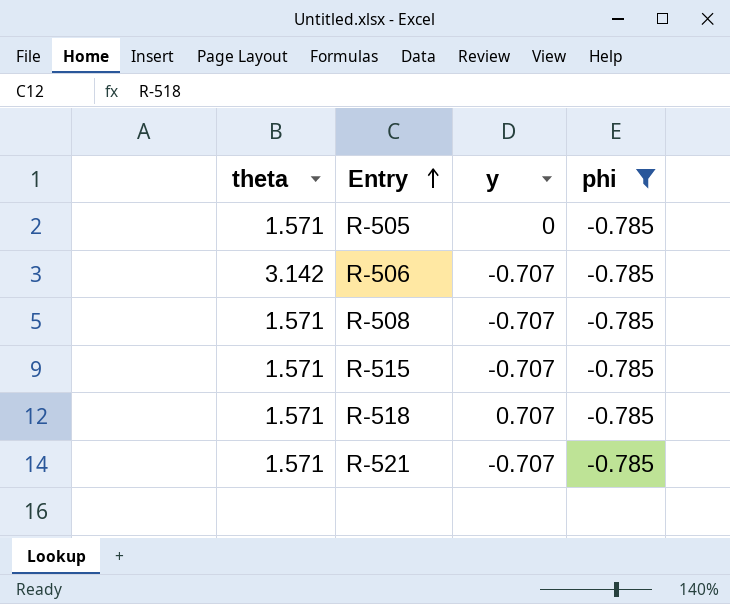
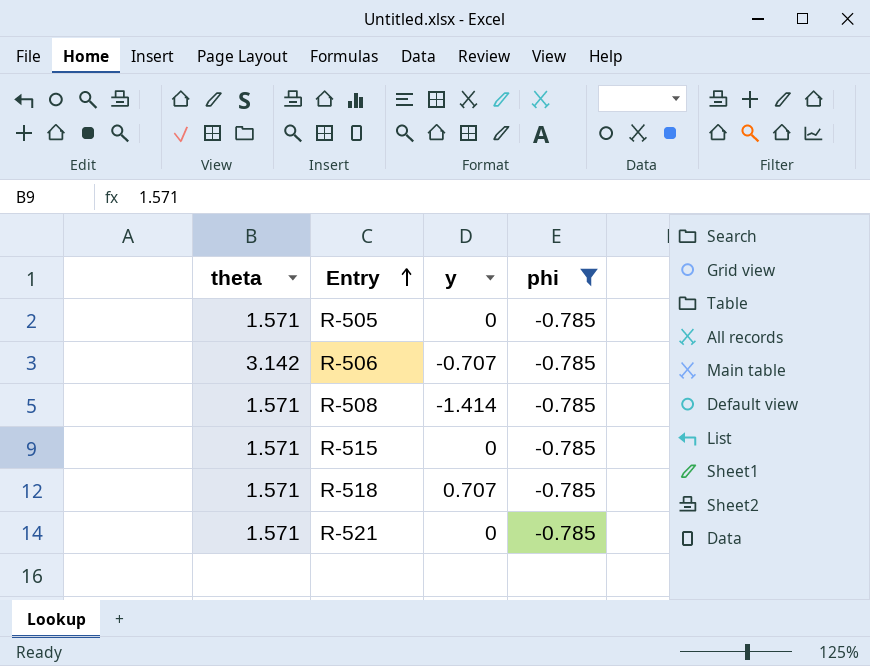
R-508 | y: -0.707 -> -1.414
R-515 | y: -0.707 -> 0
R-521 | y: -0.707 -> 0

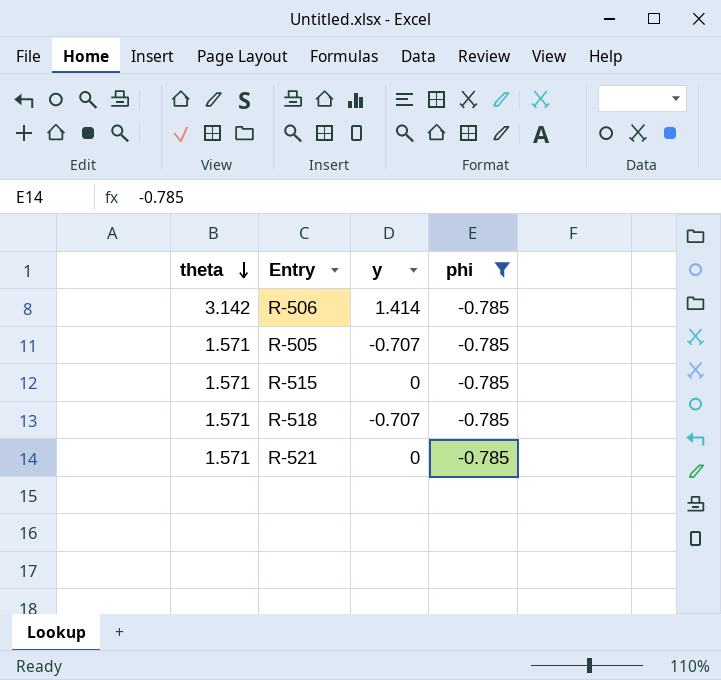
row order: Entry ascending -> theta descending
row R-508: 1.571 | -1.414 | -0.785 -> none
R-506 | y: -0.707 -> 1.414
R-505 | y: 0 -> -0.707
R-518 | y: 0.707 -> -0.707

